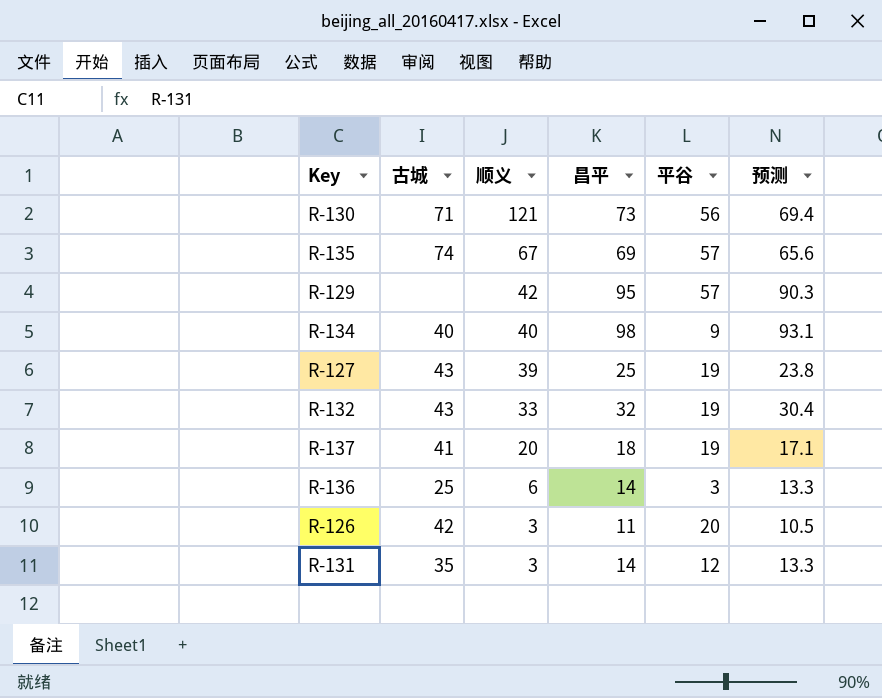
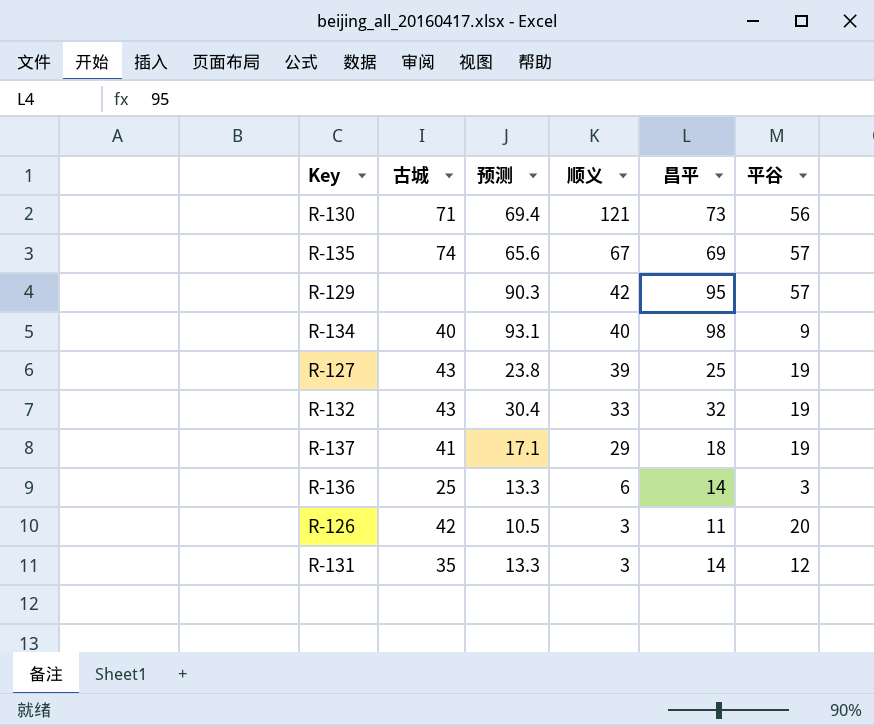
column 预测 | position: 6 -> 3
R-137 | 顺义: 20 -> 29

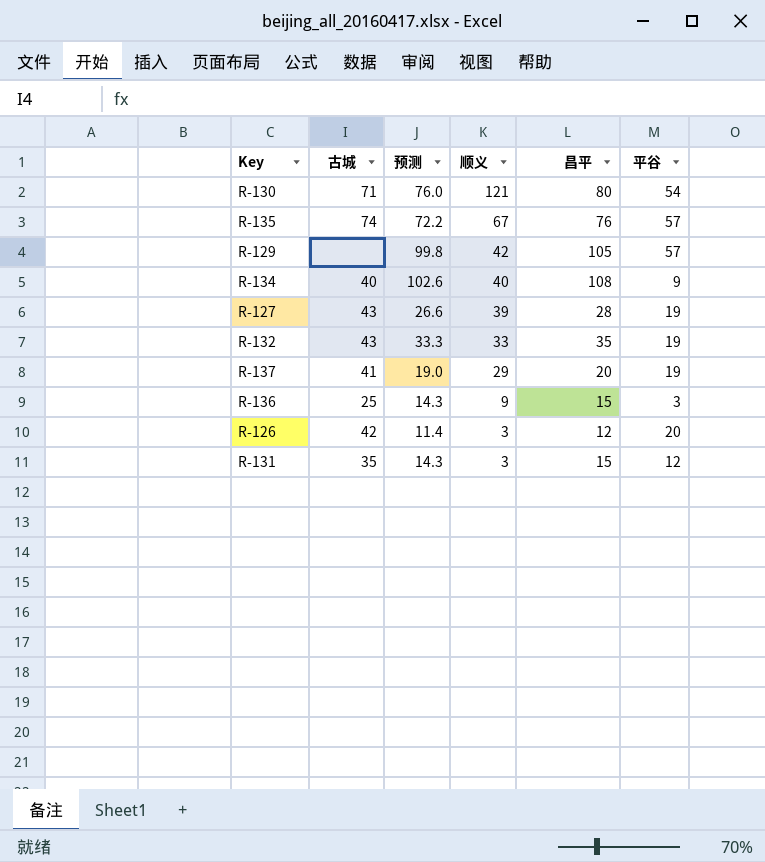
R-130 | 预测: 69.4 -> 76.0
R-130 | 昌平: 73 -> 80
R-130 | 平谷: 56 -> 54
R-135 | 预测: 65.6 -> 72.2
R-135 | 昌平: 69 -> 76
R-129 | 预测: 90.3 -> 99.8
R-129 | 昌平: 95 -> 105
R-134 | 预测: 93.1 -> 102.6
R-134 | 昌平: 98 -> 108
R-127 | 预测: 23.8 -> 26.6
R-127 | 昌平: 25 -> 28
R-132 | 预测: 30.4 -> 33.3
R-132 | 昌平: 32 -> 35
R-137 | 预测: 17.1 -> 19.0
R-137 | 昌平: 18 -> 20
R-136 | 预测: 13.3 -> 14.3
R-136 | 顺义: 6 -> 9
R-136 | 昌平: 14 -> 15
R-126 | 预测: 10.5 -> 11.4
R-126 | 昌平: 11 -> 12
R-131 | 预测: 13.3 -> 14.3
R-131 | 昌平: 14 -> 15

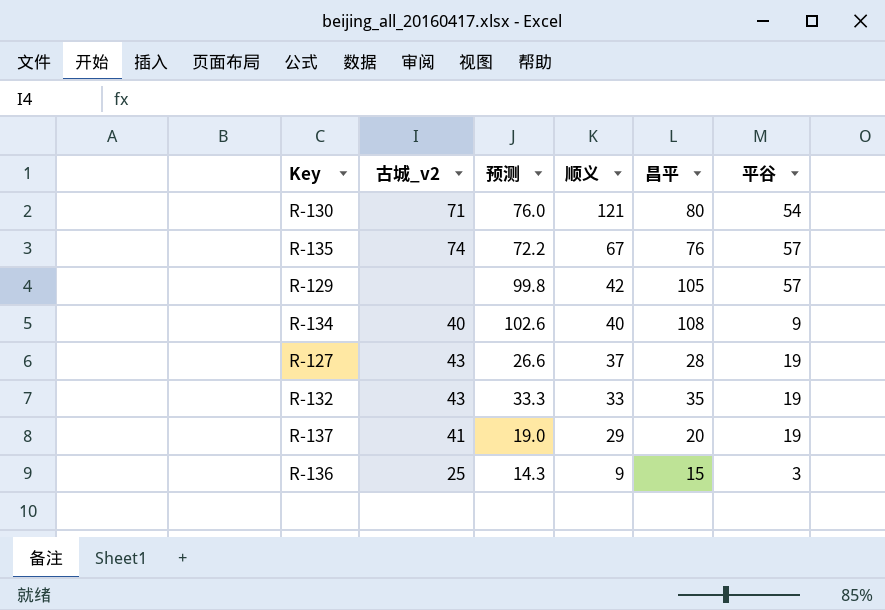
column name: 古城 -> 古城_v2
row R-126: 42 | 11.4 | 3 | 12 | 20 -> none
row R-131: 35 | 14.3 | 3 | 15 | 12 -> none
R-127 | 顺义: 39 -> 37

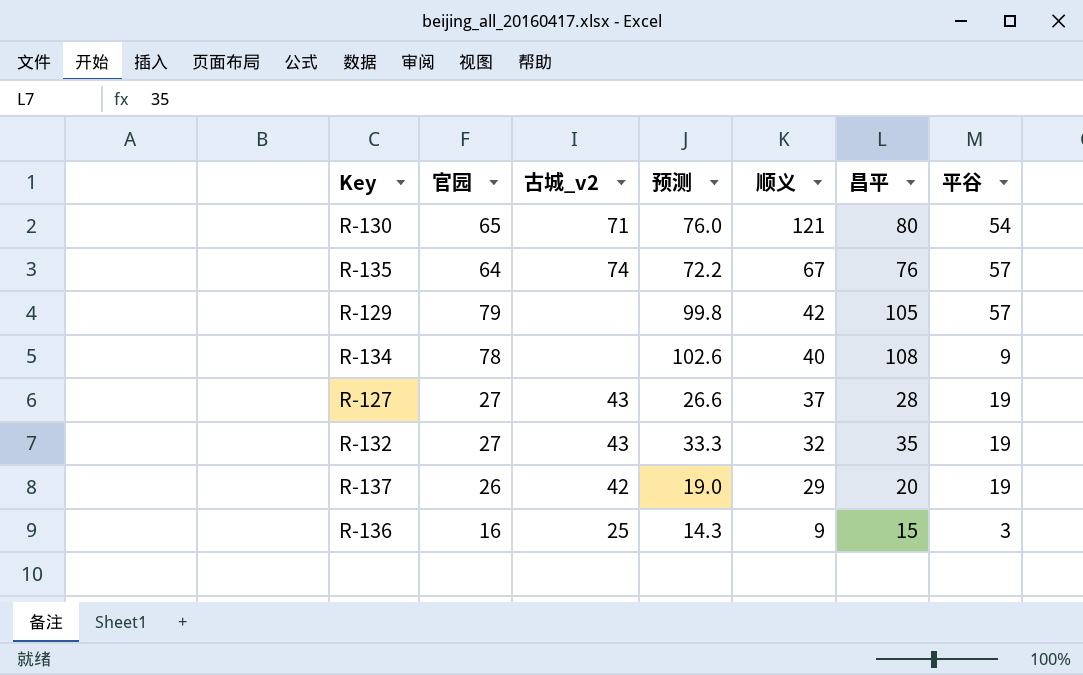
column 官园 | position: none -> 2
R-134 | 古城_v2: 40 -> none
R-132 | 顺义: 33 -> 32
R-137 | 古城_v2: 41 -> 42

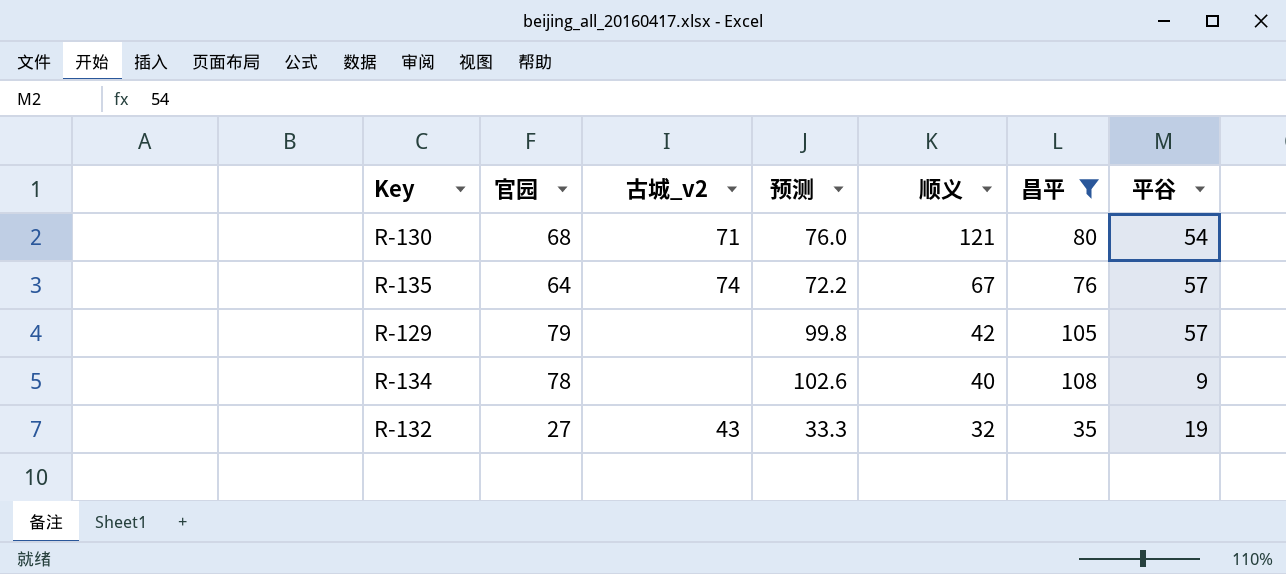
filter: none -> 昌平 >= 35
R-130 | 官园: 65 -> 68

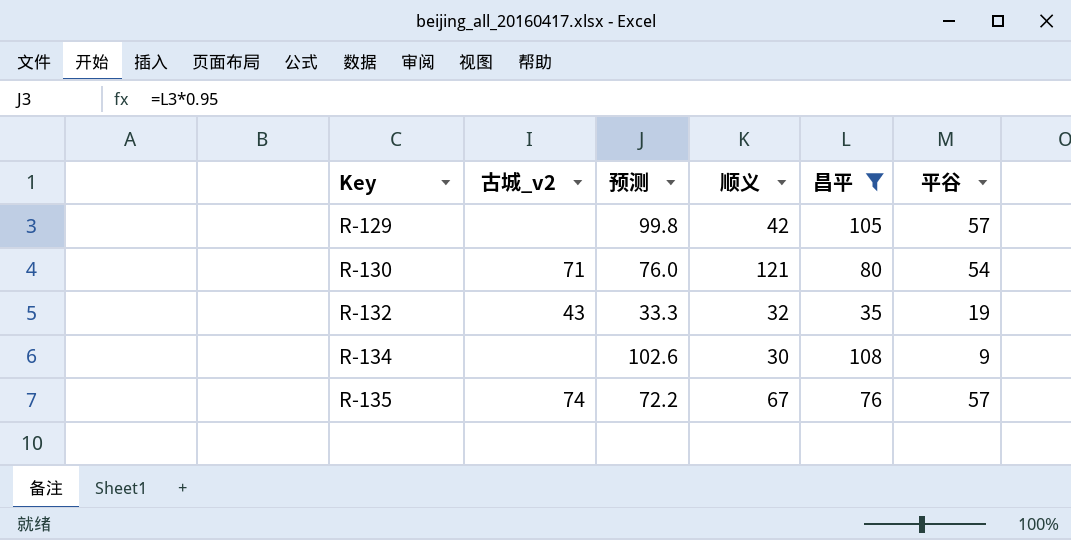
row order: 顺义 descending -> Key ascending
column 官园 | position: 2 -> none
R-134 | 顺义: 40 -> 30

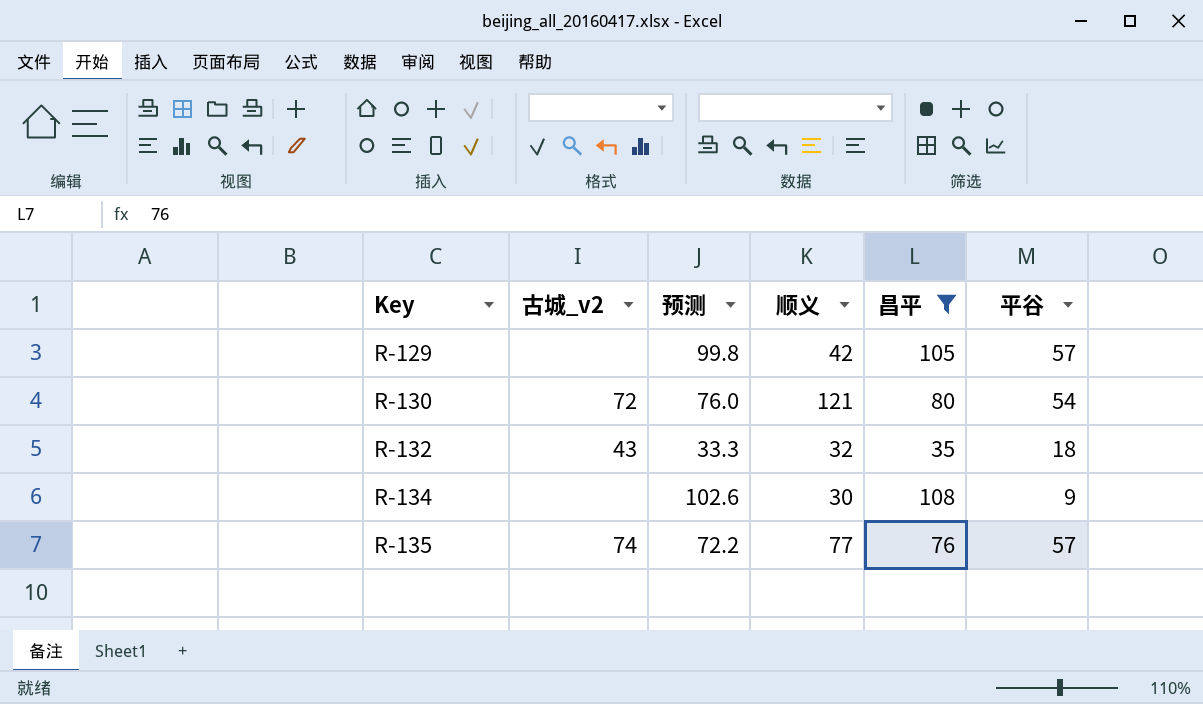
R-130 | 古城_v2: 71 -> 72
R-132 | 平谷: 19 -> 18
R-135 | 顺义: 67 -> 77

